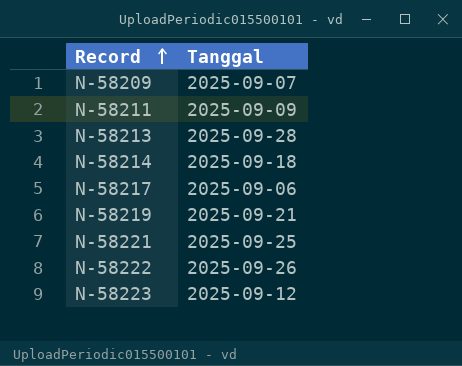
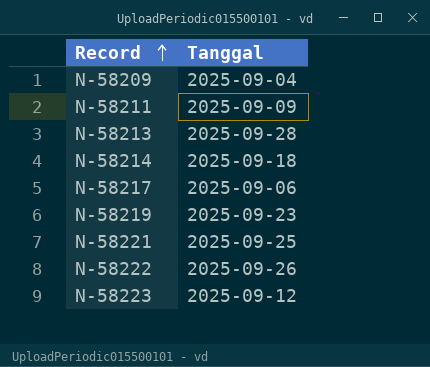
N-58209 | Tanggal: 2025-09-07 -> 2025-09-04
N-58219 | Tanggal: 2025-09-21 -> 2025-09-23

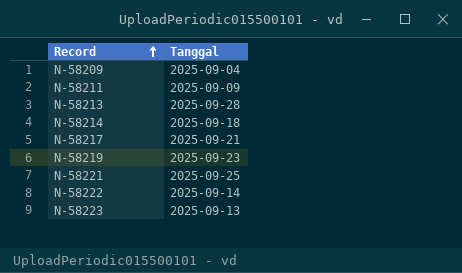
N-58217 | Tanggal: 2025-09-06 -> 2025-09-21
N-58222 | Tanggal: 2025-09-26 -> 2025-09-14
N-58223 | Tanggal: 2025-09-12 -> 2025-09-13

